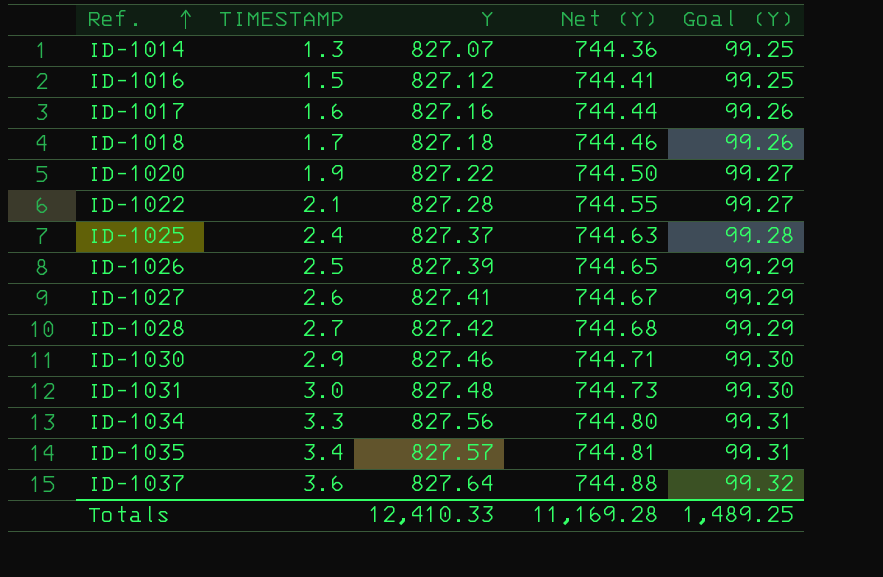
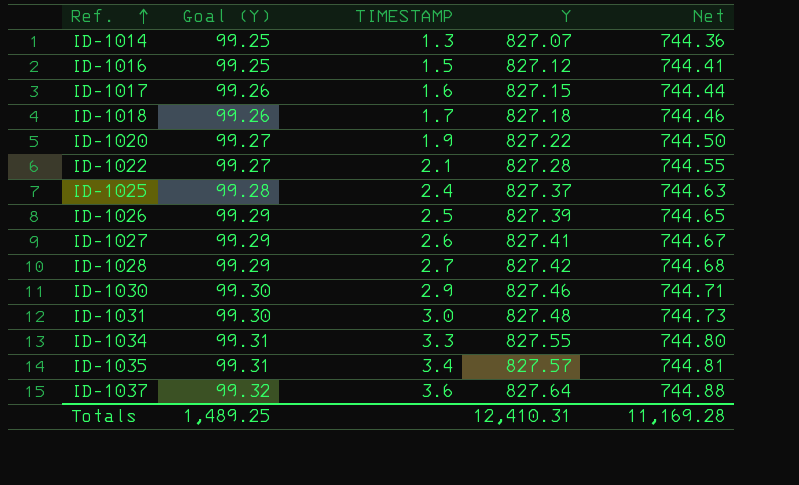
column Goal (Y) | position: 5 -> 2
column name: Net (Y) -> Net
ID-1017 | Y: 827.16 -> 827.15
ID-1034 | Y: 827.56 -> 827.55
Totals | Y: 12,410.33 -> 12,410.31

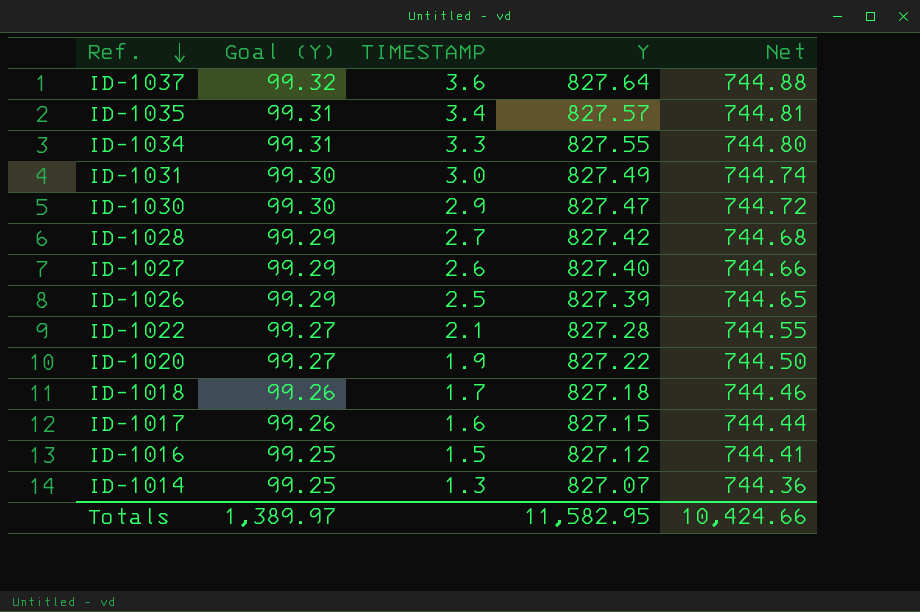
row order: Ref. ascending -> Ref. descending
row ID-1025: 99.28 | 2.4 | 827.37 | 744.63 -> none
ID-1031 | Y: 827.48 -> 827.49
ID-1031 | Net: 744.73 -> 744.74
ID-1030 | Y: 827.46 -> 827.47
ID-1030 | Net: 744.71 -> 744.72
ID-1027 | Y: 827.41 -> 827.40
ID-1027 | Net: 744.67 -> 744.66
Totals | Goal (Y): 1,489.25 -> 1,389.97
Totals | Y: 12,410.31 -> 11,582.95
Totals | Net: 11,169.28 -> 10,424.66

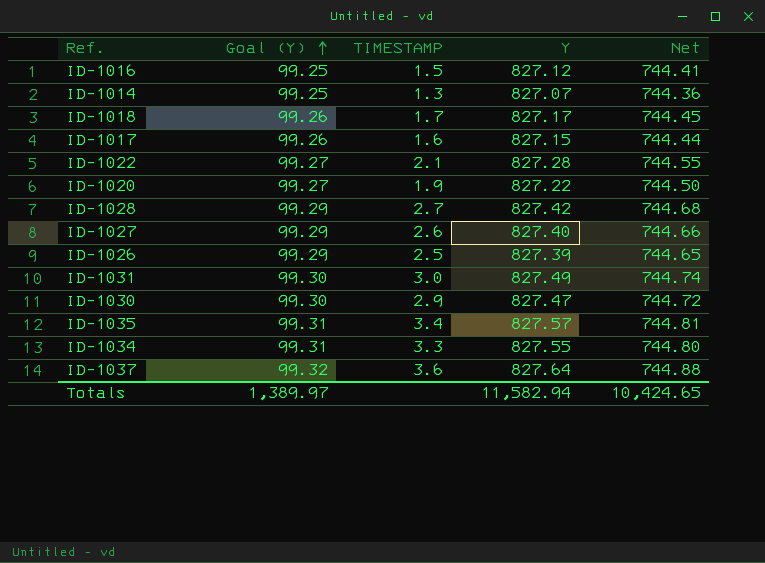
row order: Ref. descending -> Goal (Y) ascending
ID-1018 | Y: 827.18 -> 827.17
ID-1018 | Net: 744.46 -> 744.45
Totals | Y: 11,582.95 -> 11,582.94
Totals | Net: 10,424.66 -> 10,424.65

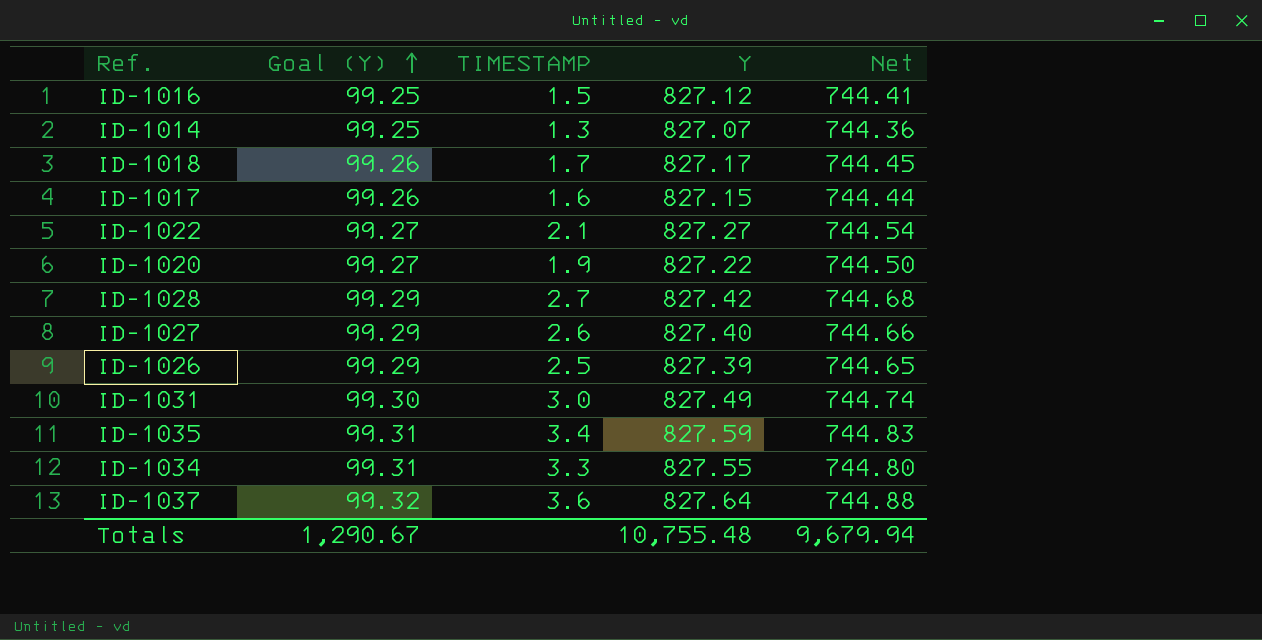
row ID-1030: 99.30 | 2.9 | 827.47 | 744.72 -> none
ID-1022 | Y: 827.28 -> 827.27
ID-1022 | Net: 744.55 -> 744.54
ID-1035 | Y: 827.57 -> 827.59
ID-1035 | Net: 744.81 -> 744.83
Totals | Goal (Y): 1,389.97 -> 1,290.67
Totals | Y: 11,582.94 -> 10,755.48
Totals | Net: 10,424.65 -> 9,679.94

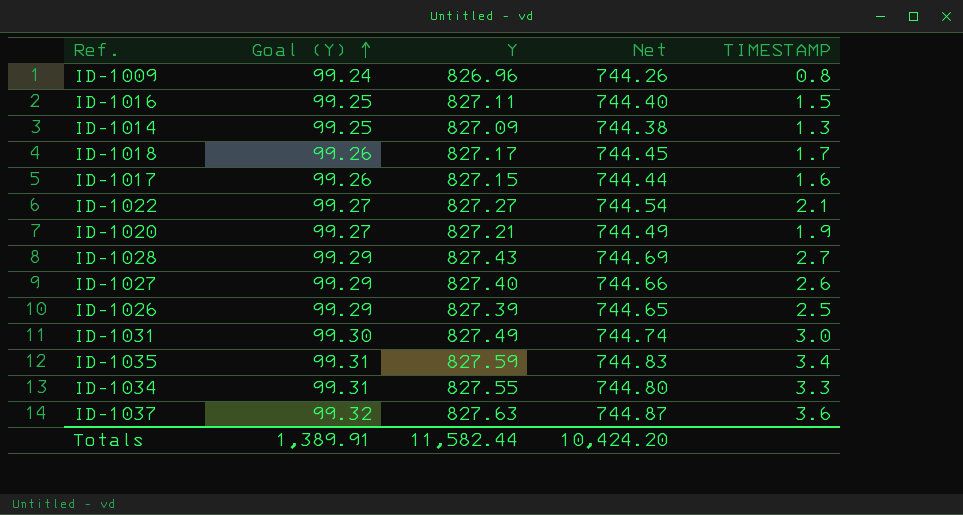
column TIMESTAMP | position: 3 -> 5
row ID-1009: none -> 99.24 | 826.96 | 744.26 | 0.8
ID-1016 | Y: 827.12 -> 827.11
ID-1016 | Net: 744.41 -> 744.40
ID-1014 | Y: 827.07 -> 827.09
ID-1014 | Net: 744.36 -> 744.38
ID-1020 | Y: 827.22 -> 827.21
ID-1020 | Net: 744.50 -> 744.49
ID-1028 | Y: 827.42 -> 827.43
ID-1028 | Net: 744.68 -> 744.69
ID-1037 | Y: 827.64 -> 827.63
ID-1037 | Net: 744.88 -> 744.87
Totals | Goal (Y): 1,290.67 -> 1,389.91
Totals | Y: 10,755.48 -> 11,582.44
Totals | Net: 9,679.94 -> 10,424.20

